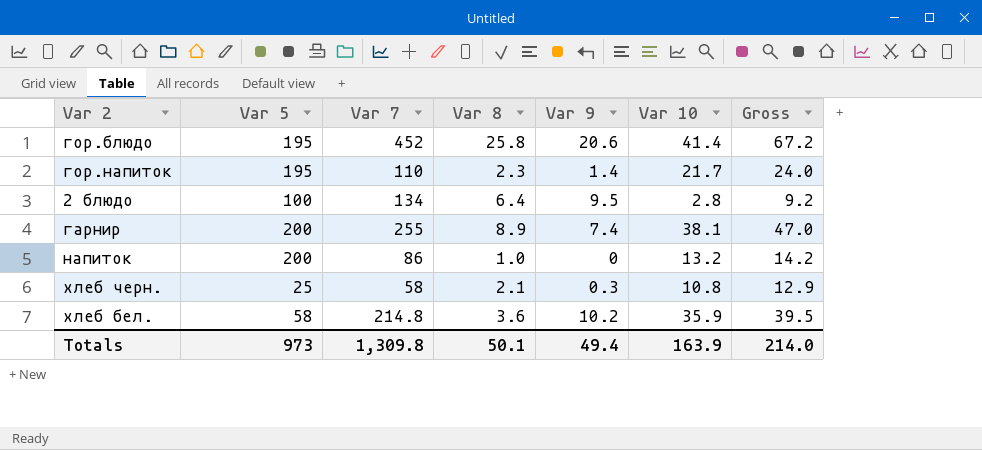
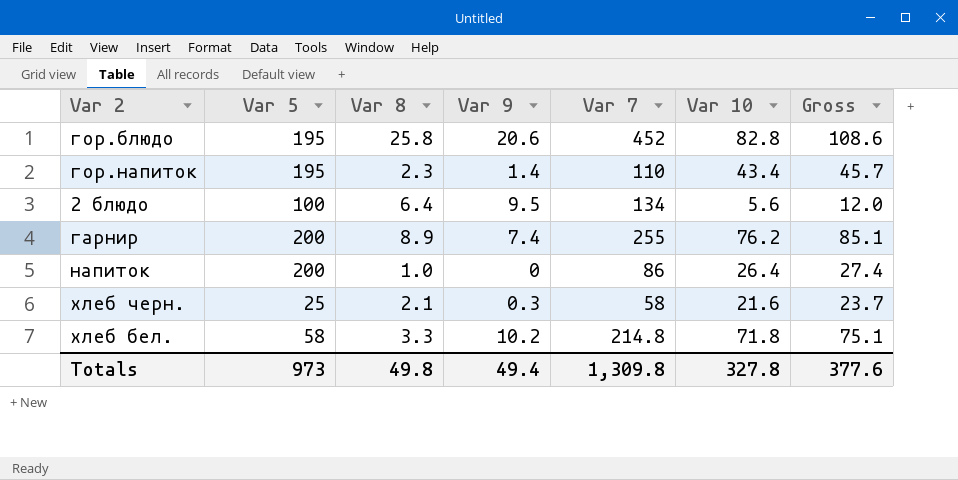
column Var 7 | position: 3 -> 5
гор.блюдо | Var 10: 41.4 -> 82.8
гор.блюдо | Gross: 67.2 -> 108.6
гор.напиток | Var 10: 21.7 -> 43.4
гор.напиток | Gross: 24.0 -> 45.7
2 блюдо | Var 10: 2.8 -> 5.6
2 блюдо | Gross: 9.2 -> 12.0
гарнир | Var 10: 38.1 -> 76.2
гарнир | Gross: 47.0 -> 85.1
напиток | Var 10: 13.2 -> 26.4
напиток | Gross: 14.2 -> 27.4
хлеб черн. | Var 10: 10.8 -> 21.6
хлеб черн. | Gross: 12.9 -> 23.7
хлеб бел. | Var 8: 3.6 -> 3.3
хлеб бел. | Var 10: 35.9 -> 71.8
хлеб бел. | Gross: 39.5 -> 75.1
Totals | Var 8: 50.1 -> 49.8
Totals | Var 10: 163.9 -> 327.8
Totals | Gross: 214.0 -> 377.6

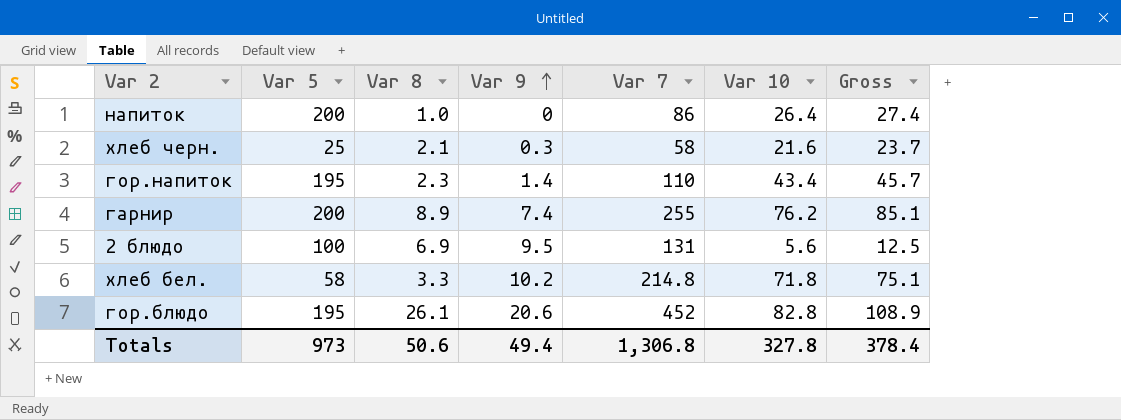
row order: none -> Var 9 ascending
2 блюдо | Var 8: 6.4 -> 6.9
2 блюдо | Var 7: 134 -> 131
2 блюдо | Gross: 12.0 -> 12.5
гор.блюдо | Var 8: 25.8 -> 26.1
гор.блюдо | Gross: 108.6 -> 108.9
Totals | Var 8: 49.8 -> 50.6
Totals | Var 7: 1,309.8 -> 1,306.8
Totals | Gross: 377.6 -> 378.4

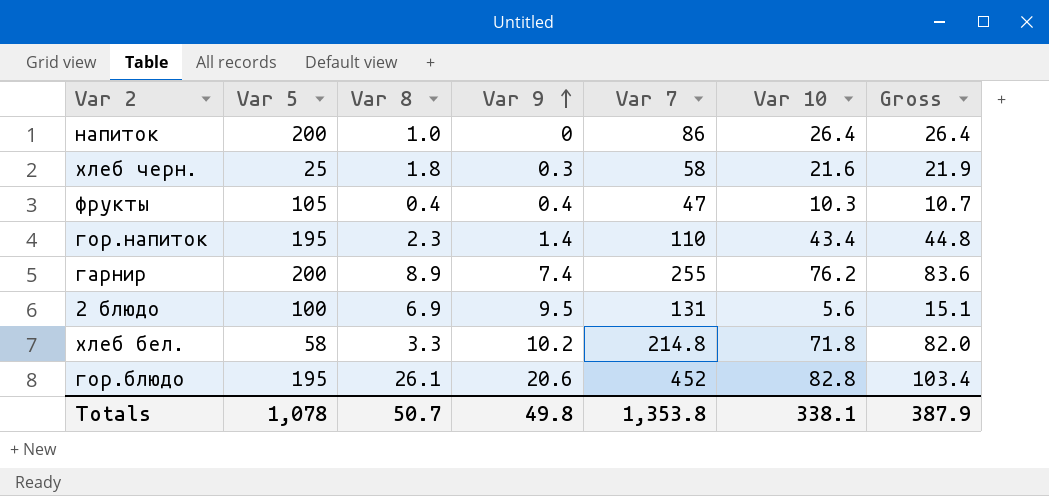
column Gross | formula: [Var 8] + [Var 10] -> [Var 9] + [Var 10]
хлеб черн. | Var 8: 2.1 -> 1.8
row фрукты: none -> 105 | 0.4 | 0.4 | 47 | 10.3 | 10.7
Totals | Var 5: 973 -> 1,078
Totals | Var 8: 50.6 -> 50.7
Totals | Var 9: 49.4 -> 49.8
Totals | Var 7: 1,306.8 -> 1,353.8
Totals | Var 10: 327.8 -> 338.1
Totals | Gross: 378.4 -> 387.9

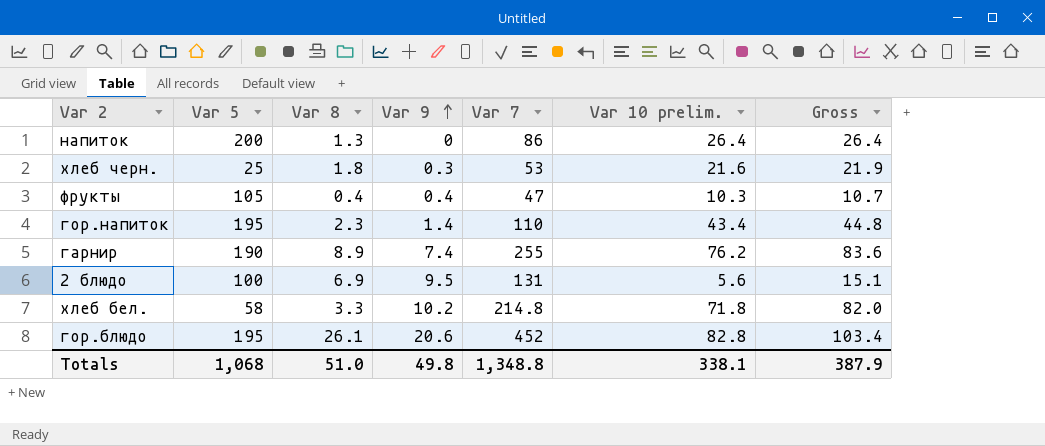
column name: Var 10 -> Var 10 prelim.
напиток | Var 8: 1.0 -> 1.3
хлеб черн. | Var 7: 58 -> 53
гарнир | Var 5: 200 -> 190
Totals | Var 5: 1,078 -> 1,068
Totals | Var 8: 50.7 -> 51.0
Totals | Var 7: 1,353.8 -> 1,348.8

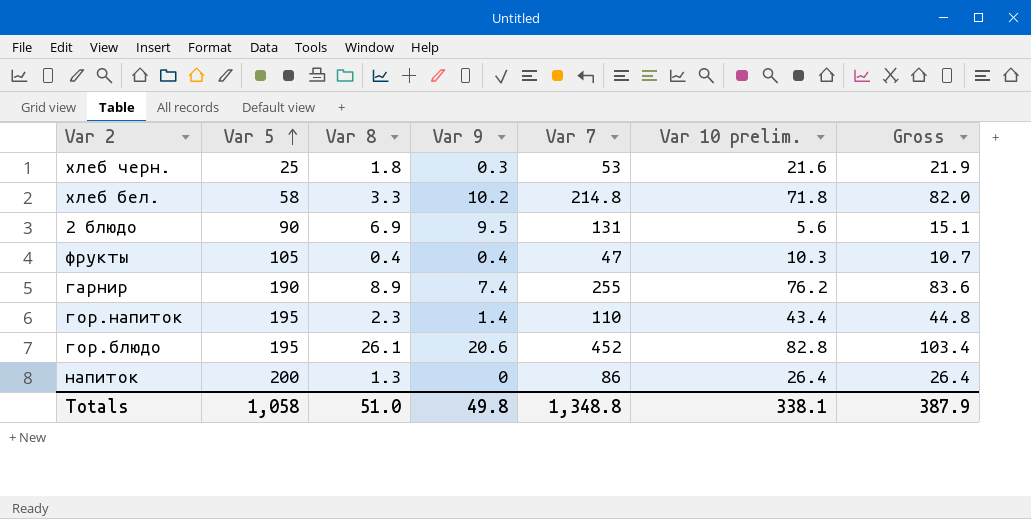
row order: Var 9 ascending -> Var 5 ascending
2 блюдо | Var 5: 100 -> 90
Totals | Var 5: 1,068 -> 1,058

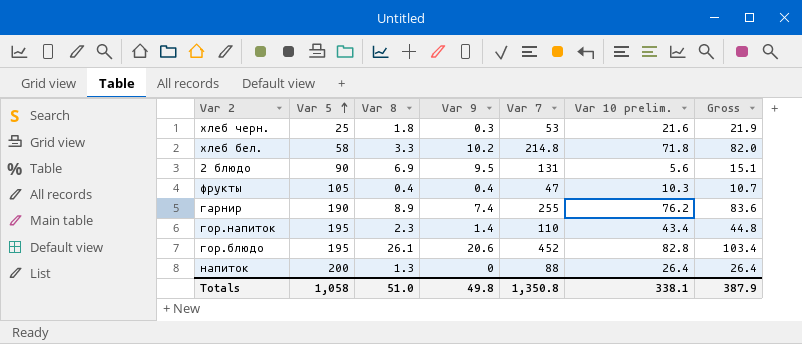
напиток | Var 7: 86 -> 88
Totals | Var 7: 1,348.8 -> 1,350.8

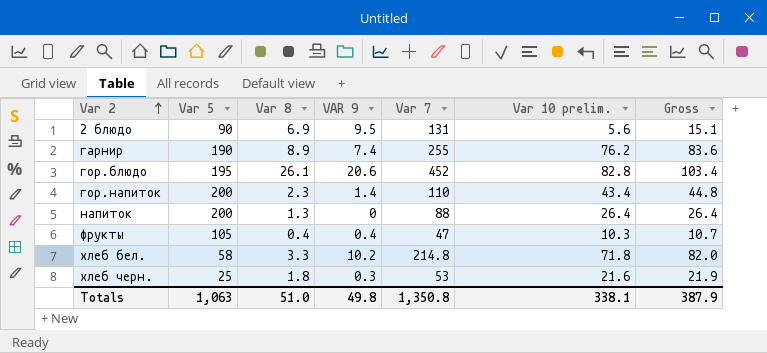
row order: Var 5 ascending -> Var 2 ascending
column name: Var 9 -> VAR 9
гор.напиток | Var 5: 195 -> 200
Totals | Var 5: 1,058 -> 1,063

